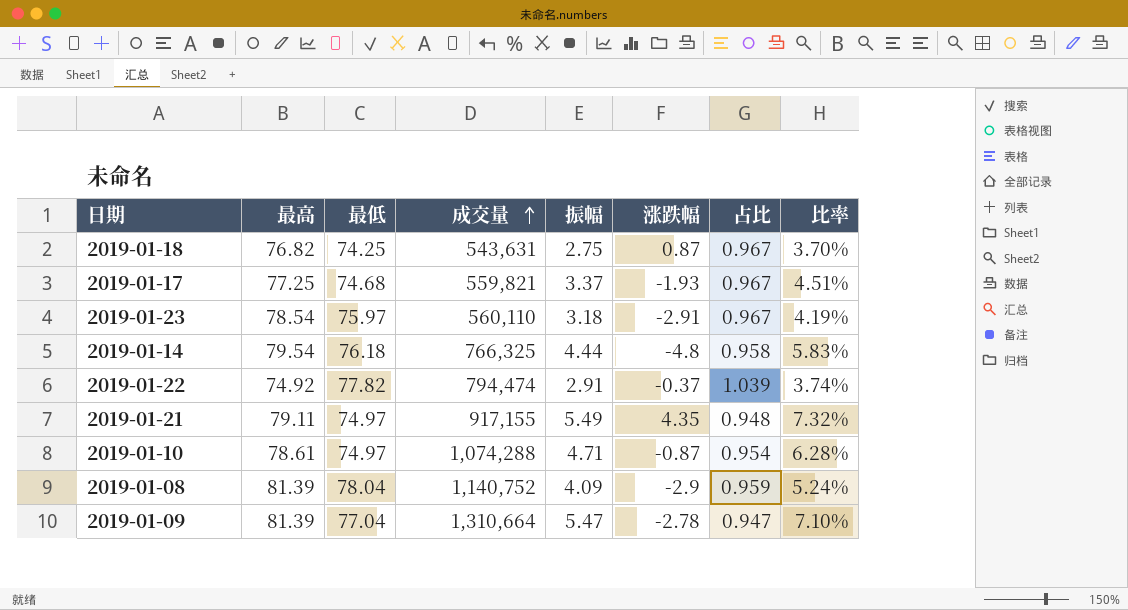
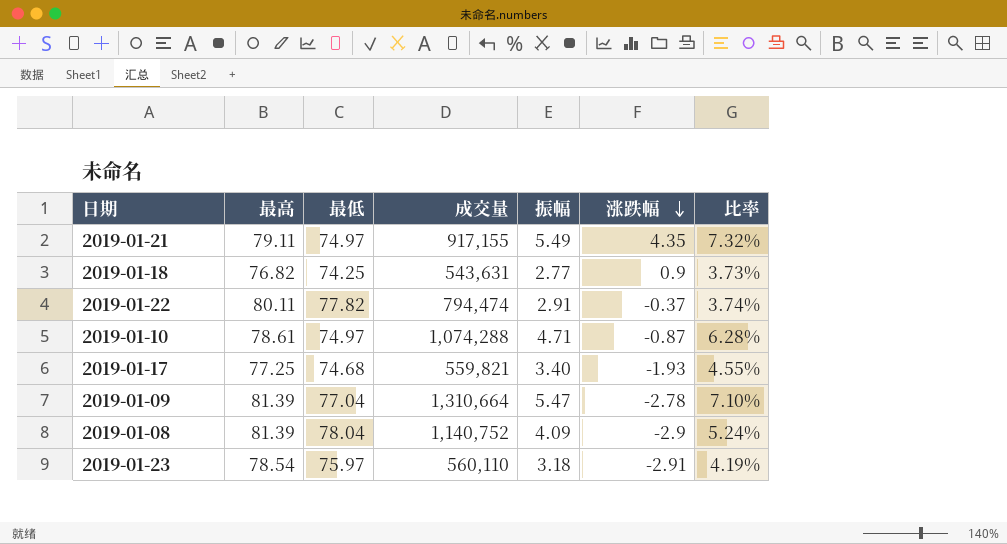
row order: 成交量 ascending -> 涨跌幅 descending
column 占比 | formula: [最低] / [最高] -> none
row 2019-01-14: 79.54 | 76.18 | 766,325 | 4.44 | -4.8 | 0.958 | 5.83% -> none
2019-01-18 | 振幅: 2.75 -> 2.77
2019-01-18 | 涨跌幅: 0.87 -> 0.9
2019-01-18 | 比率: 3.70% -> 3.73%
2019-01-22 | 最高: 74.92 -> 80.11
2019-01-17 | 振幅: 3.37 -> 3.40
2019-01-17 | 比率: 4.51% -> 4.55%

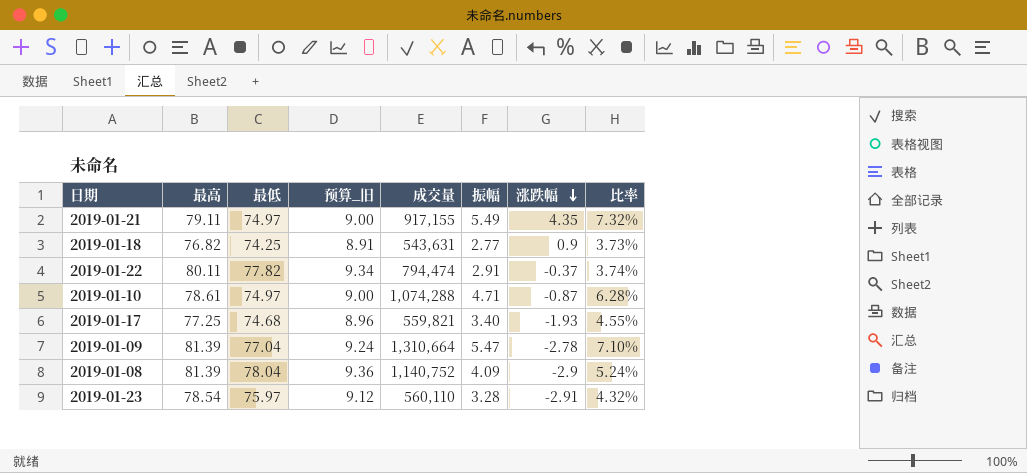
column 预算_旧 | formula: none -> [最低] * 0.12
2019-01-23 | 振幅: 3.18 -> 3.28
2019-01-23 | 比率: 4.19% -> 4.32%

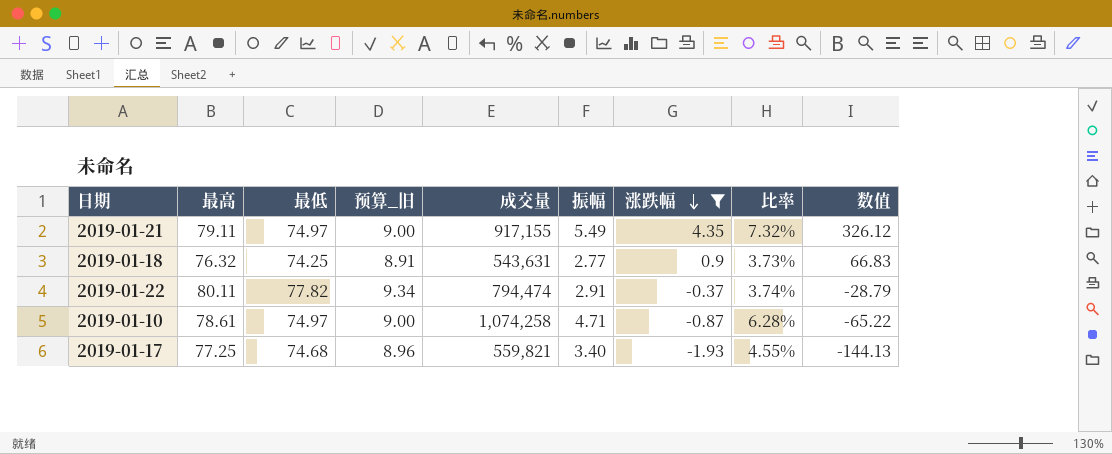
filter: none -> 涨跌幅 >= -1.93
column 数值 | formula: none -> [最低] * [涨跌幅]
2019-01-18 | 最高: 76.82 -> 76.32
2019-01-10 | 成交量: 1,074,288 -> 1,074,258

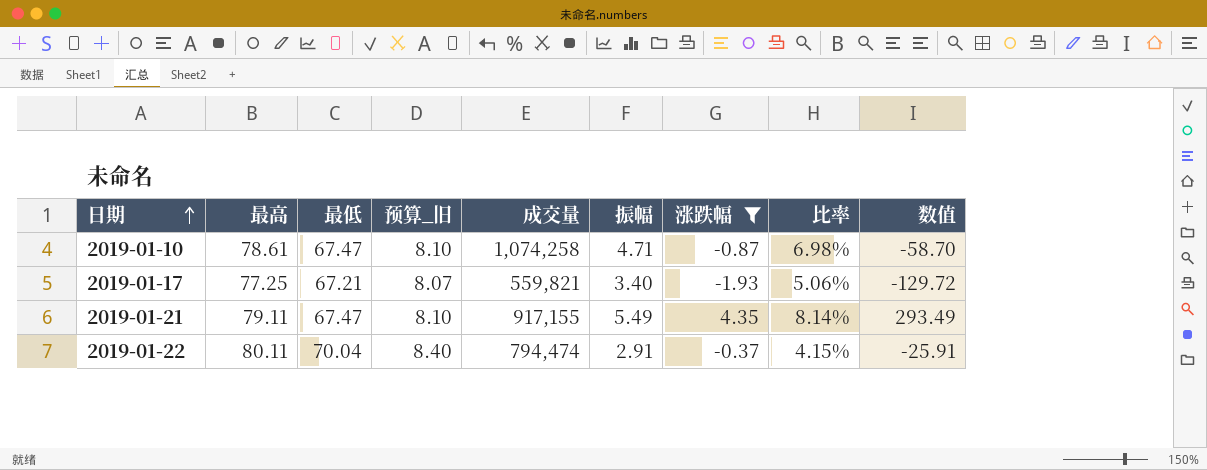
row order: 涨跌幅 descending -> 日期 ascending
row 2019-01-18: 76.32 | 74.25 | 8.91 | 543,631 | 2.77 | 0.9 | 3.73% | 66.83 -> none
2019-01-10 | 最低: 74.97 -> 67.47
2019-01-10 | 预算_旧: 9.00 -> 8.10
2019-01-10 | 比率: 6.28% -> 6.98%
2019-01-10 | 数值: -65.22 -> -58.70
2019-01-17 | 最低: 74.68 -> 67.21
2019-01-17 | 预算_旧: 8.96 -> 8.07
2019-01-17 | 比率: 4.55% -> 5.06%
2019-01-17 | 数值: -144.13 -> -129.72
2019-01-21 | 最低: 74.97 -> 67.47
2019-01-21 | 预算_旧: 9.00 -> 8.10
2019-01-21 | 比率: 7.32% -> 8.14%
2019-01-21 | 数值: 326.12 -> 293.49
2019-01-22 | 最低: 77.82 -> 70.04
2019-01-22 | 预算_旧: 9.34 -> 8.40
2019-01-22 | 比率: 3.74% -> 4.15%
2019-01-22 | 数值: -28.79 -> -25.91

